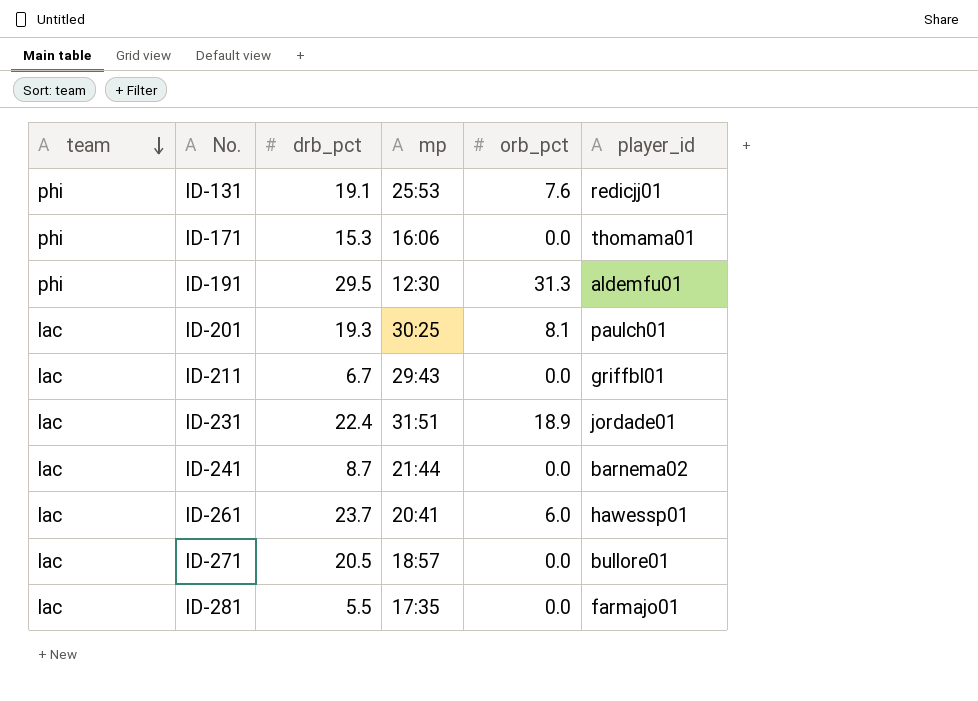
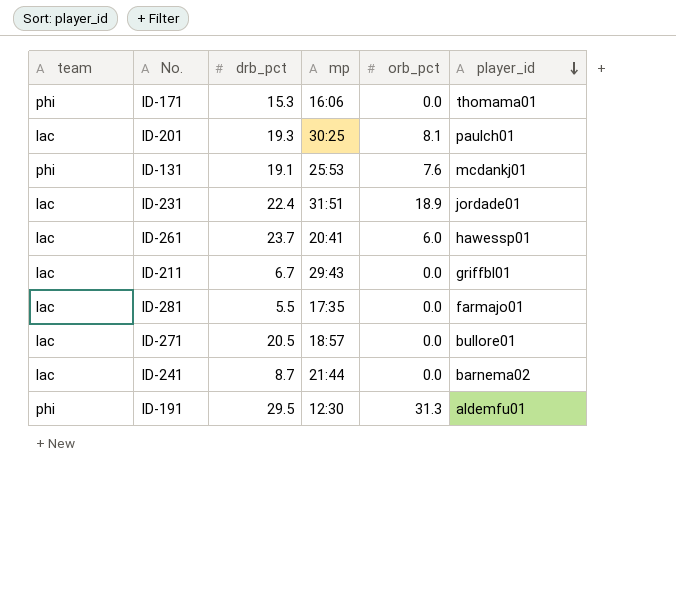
row order: team descending -> player_id descending
ID-131 | player_id: redicjj01 -> mcdankj01

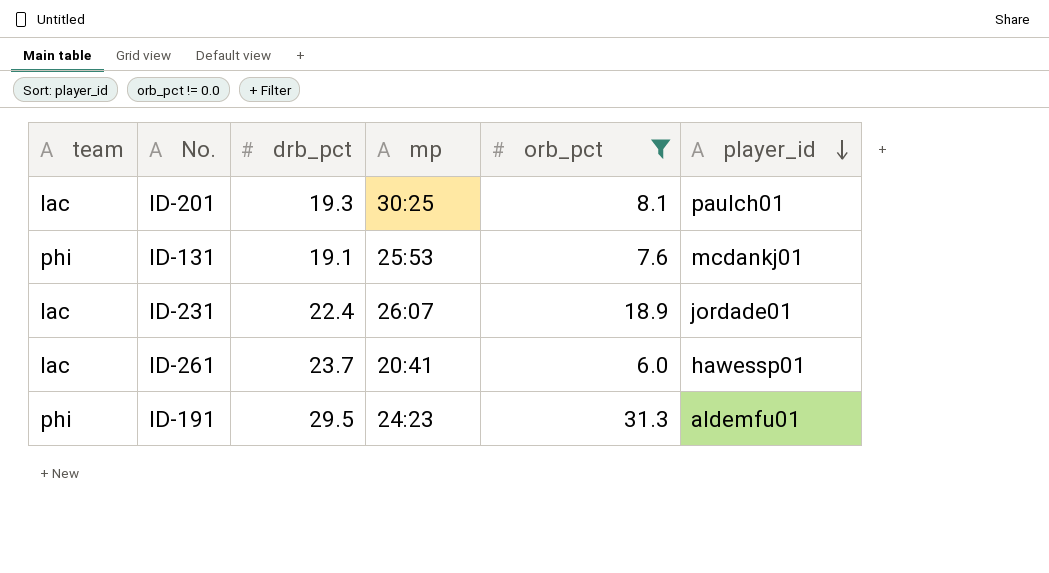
filter: none -> orb_pct != 0.0
ID-231 | mp: 31:51 -> 26:07
ID-191 | mp: 12:30 -> 24:23

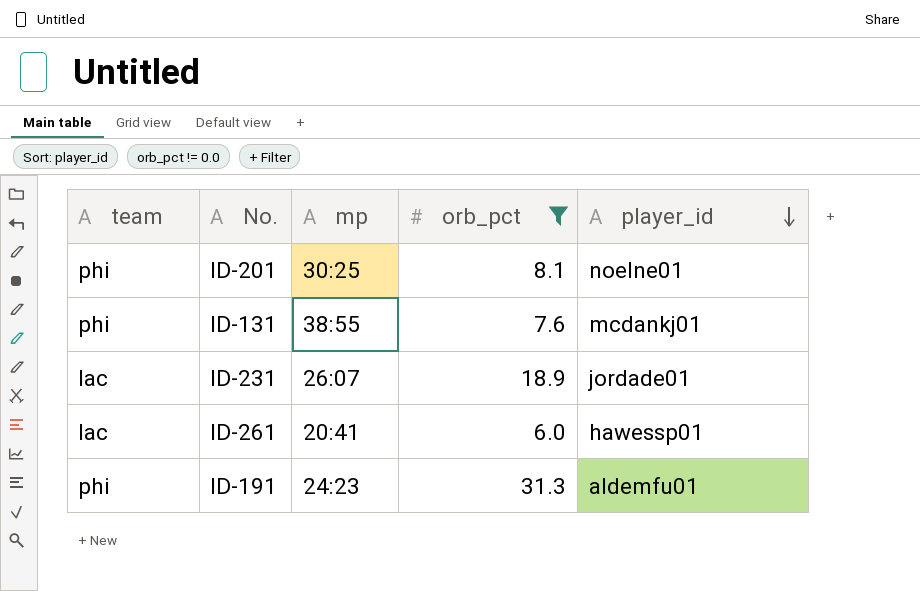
column drb_pct | position: 3 -> none
ID-201 | team: lac -> phi
ID-201 | player_id: paulch01 -> noelne01
ID-131 | mp: 25:53 -> 38:55

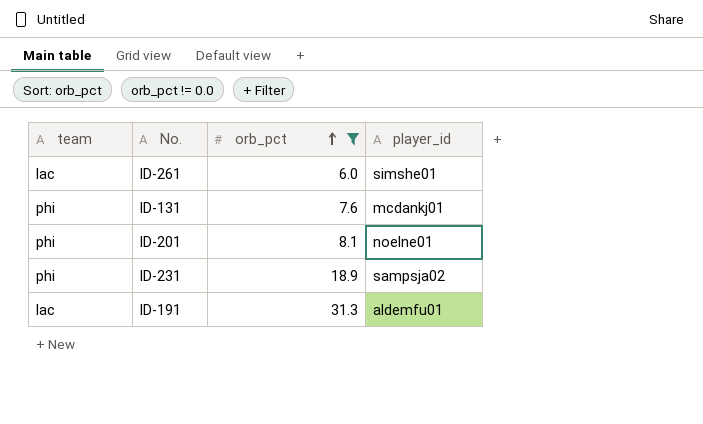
row order: player_id descending -> orb_pct ascending
column mp | position: 3 -> none
ID-261 | player_id: hawessp01 -> simshe01
ID-231 | team: lac -> phi
ID-231 | player_id: jordade01 -> sampsja02
ID-191 | team: phi -> lac

